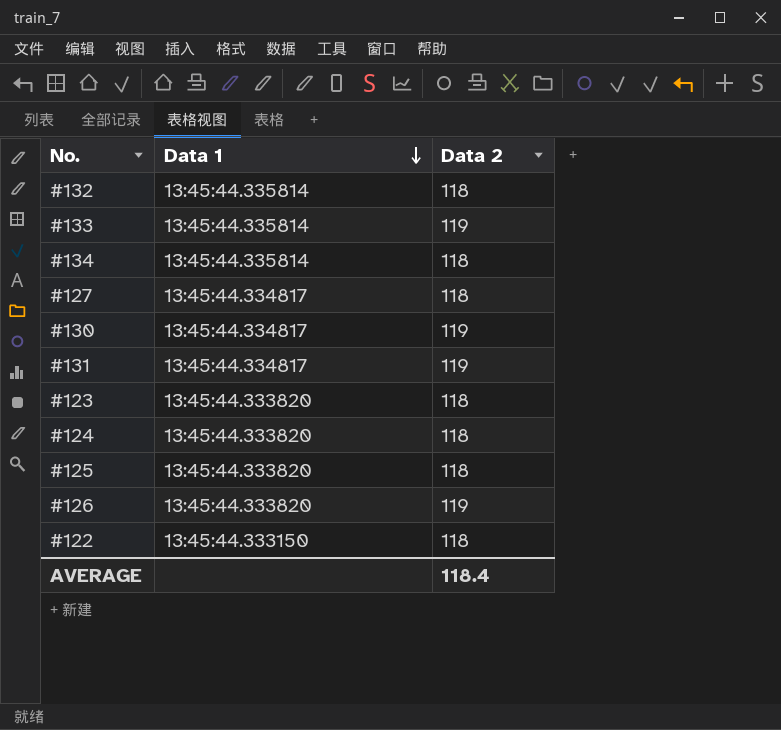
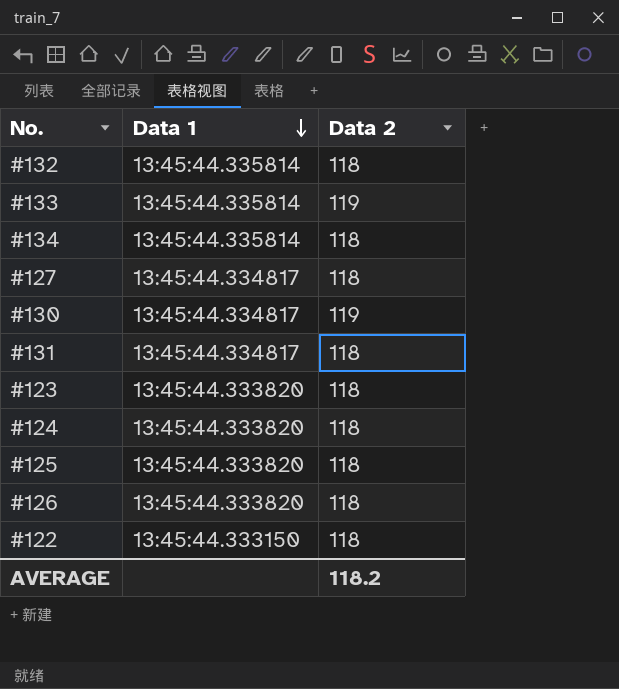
#131 | Data 2: 119 -> 118
#126 | Data 2: 119 -> 118
AVERAGE | Data 2: 118.4 -> 118.2

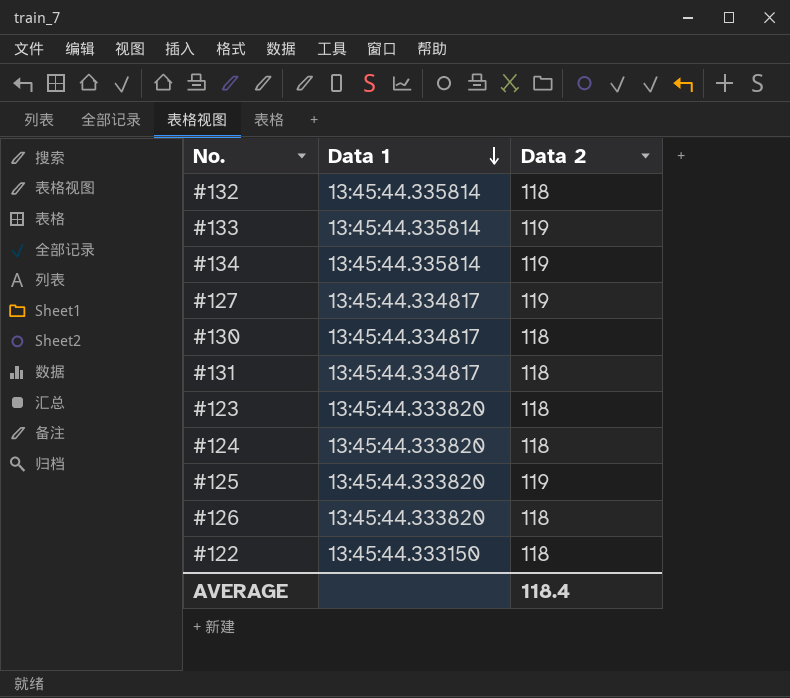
#134 | Data 2: 118 -> 119
#127 | Data 2: 118 -> 119
#130 | Data 2: 119 -> 118
#125 | Data 2: 118 -> 119
AVERAGE | Data 2: 118.2 -> 118.4

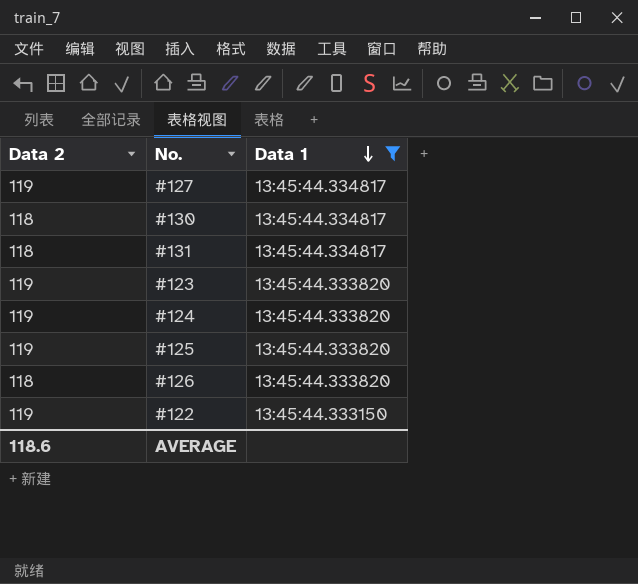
filter: none -> Data 1 != 13:45:44.335814
column Data 2 | position: 3 -> 1
#123 | Data 2: 118 -> 119
#124 | Data 2: 118 -> 119
#122 | Data 2: 118 -> 119
AVERAGE | Data 2: 118.4 -> 118.6

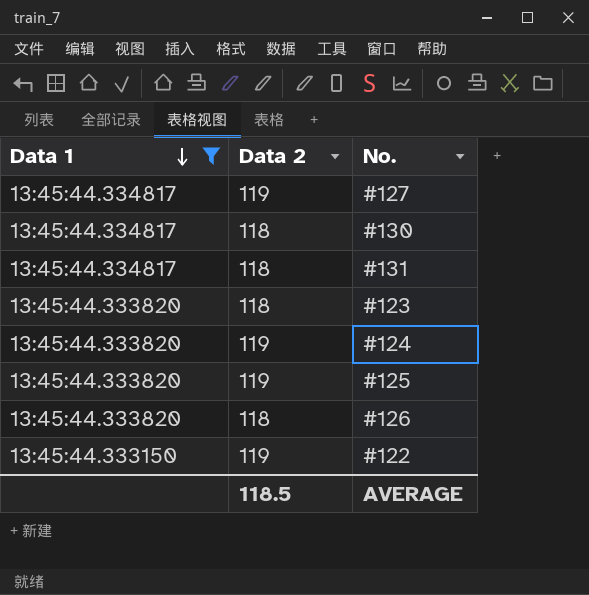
column Data 1 | position: 3 -> 1
#123 | Data 2: 119 -> 118
AVERAGE | Data 2: 118.6 -> 118.5

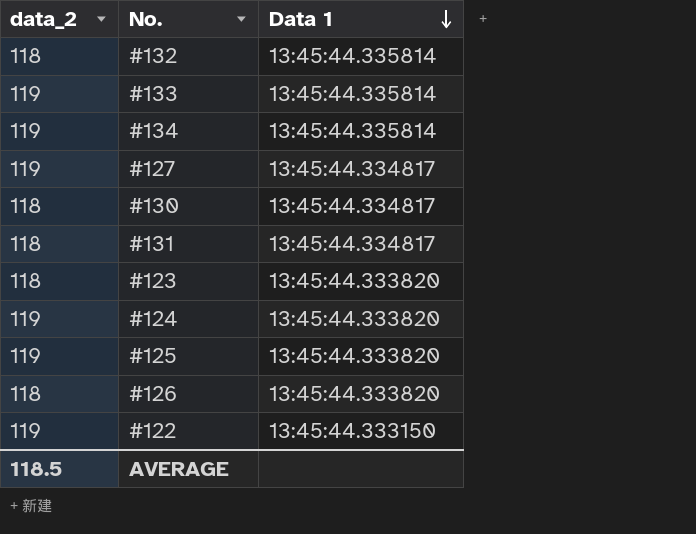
filter: Data 1 != 13:45:44.335814 -> none
column name: Data 2 -> data_2
column Data 1 | position: 1 -> 3

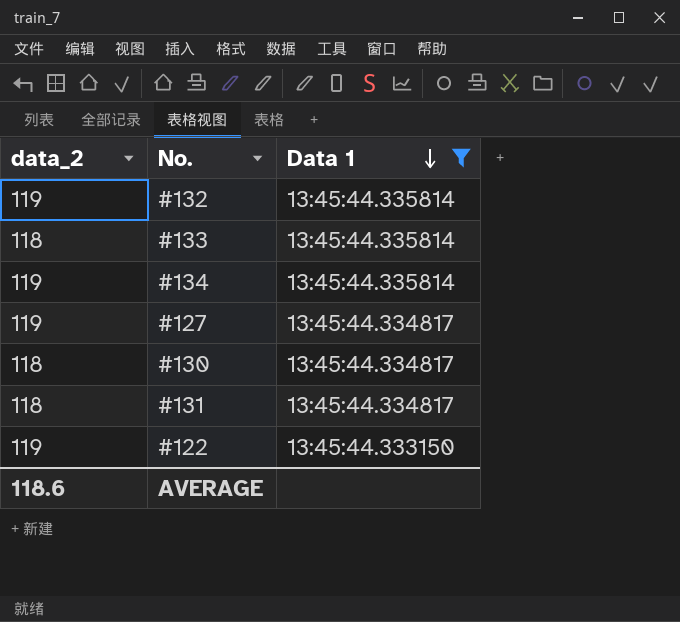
filter: none -> Data 1 != 13:45:44.333820
#132 | data_2: 118 -> 119
#133 | data_2: 119 -> 118
AVERAGE | data_2: 118.5 -> 118.6

